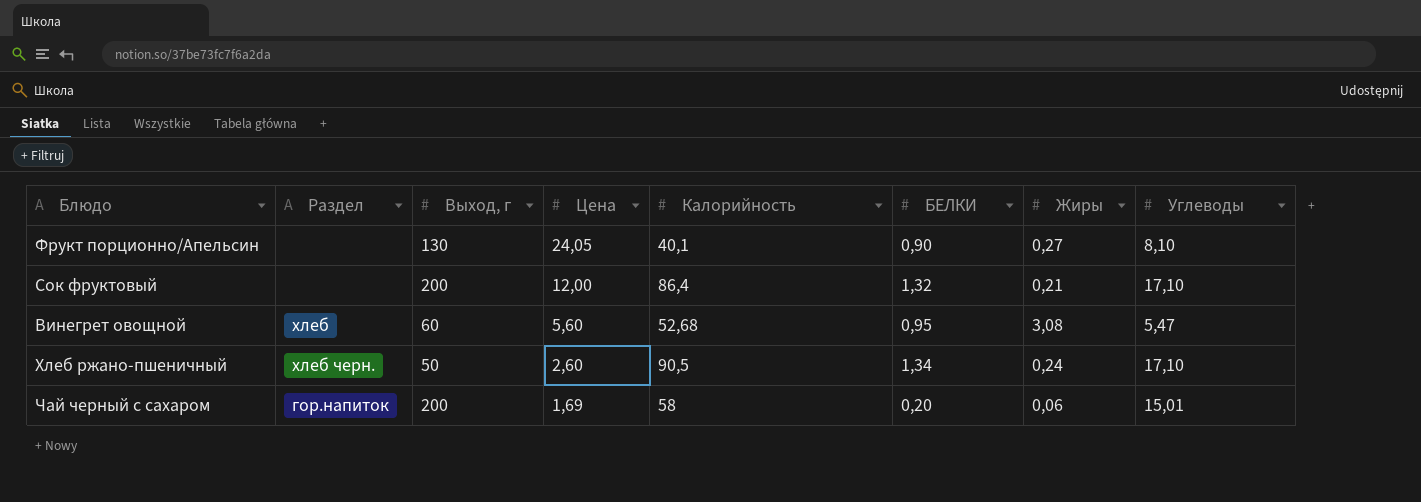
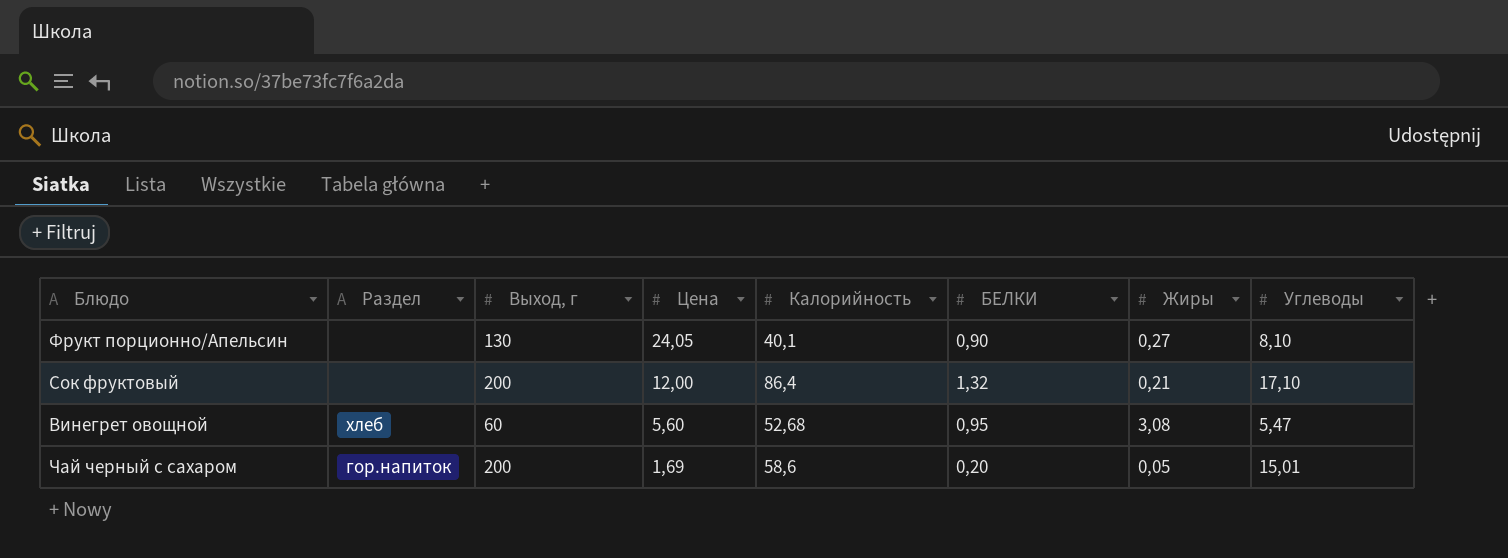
row Хлеб ржано-пшеничный: хлеб черн. | 50 | 2,60 | 90,5 | 1,34 | 0,24 | 17,10 -> none
Чай черный с сахаром | Калорийность: 58 -> 58,6
Чай черный с сахаром | Жиры: 0,06 -> 0,05

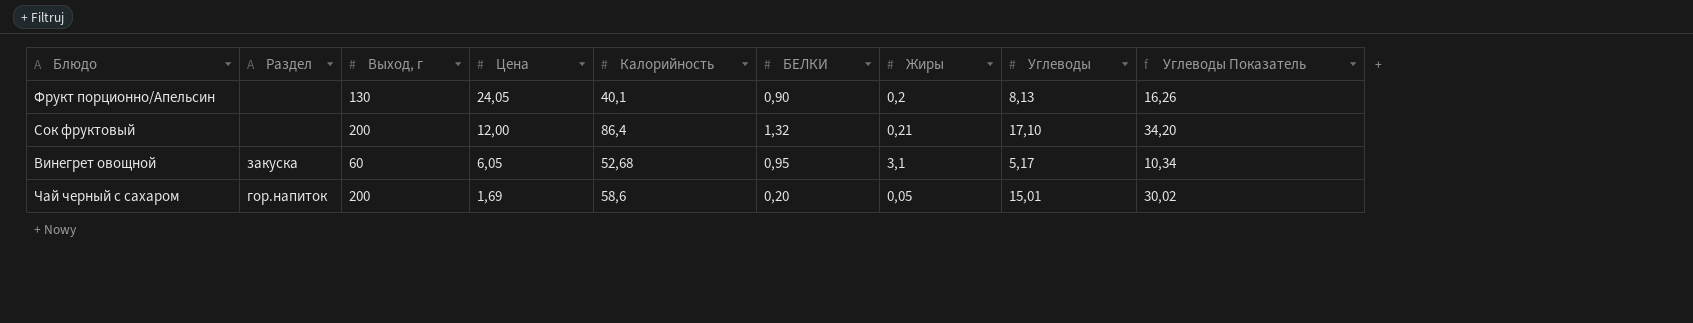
column Углеводы Показатель | formula: none -> [Углеводы] * 2
Фрукт порционно/Апельсин | Жиры: 0,27 -> 0,2
Фрукт порционно/Апельсин | Углеводы: 8,10 -> 8,13
Винегрет овощной | Раздел: хлеб -> закуска
Винегрет овощной | Цена: 5,60 -> 6,05
Винегрет овощной | Жиры: 3,08 -> 3,1
Винегрет овощной | Углеводы: 5,47 -> 5,17

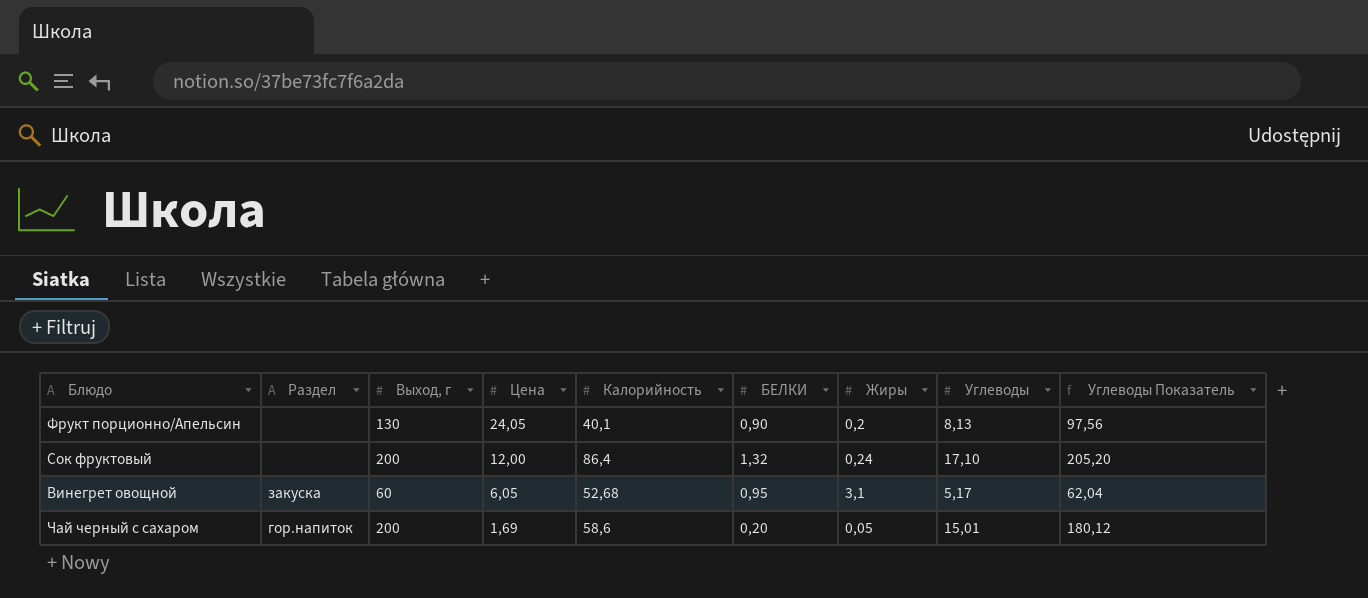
column Углеводы Показатель | formula: [Углеводы] * 2 -> [Углеводы] * 12
Сок фруктовый | Жиры: 0,21 -> 0,24

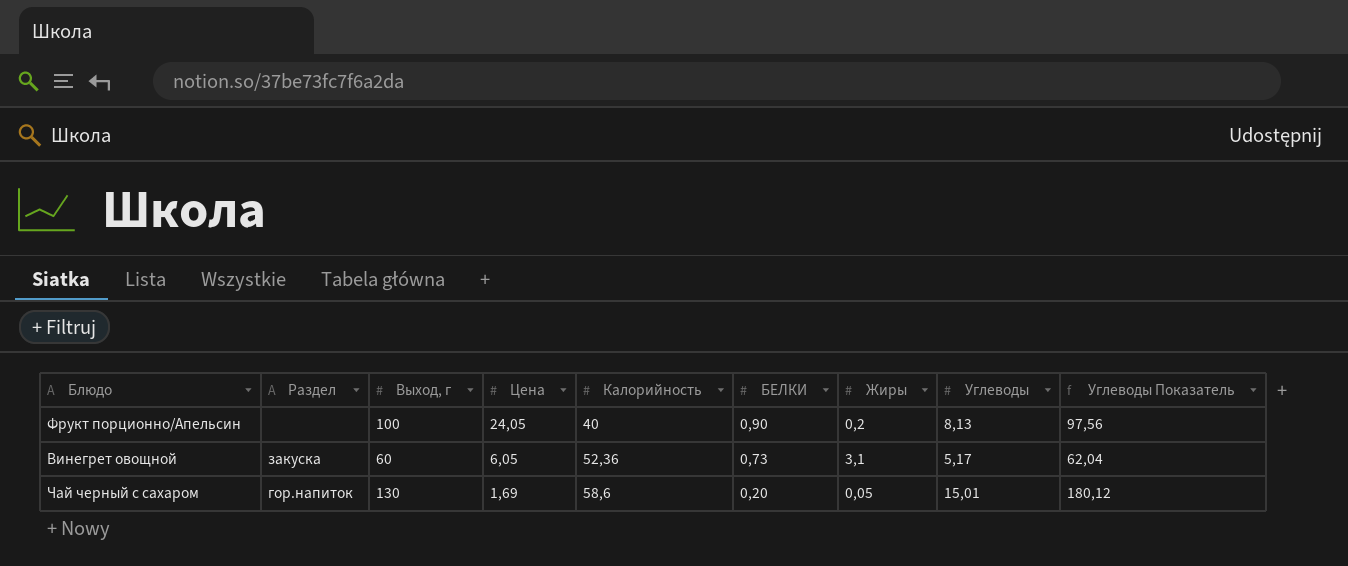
row Сок фруктовый: none | 200 | 12,00 | 86,4 | 1,32 | 0,24 | 17,10 | 205,20 -> none
Фрукт порционно/Апельсин | Выход, г: 130 -> 100
Фрукт порционно/Апельсин | Калорийность: 40,1 -> 40
Винегрет овощной | Калорийность: 52,68 -> 52,36
Винегрет овощной | БЕЛКИ: 0,95 -> 0,73
Чай черный с сахаром | Выход, г: 200 -> 130

